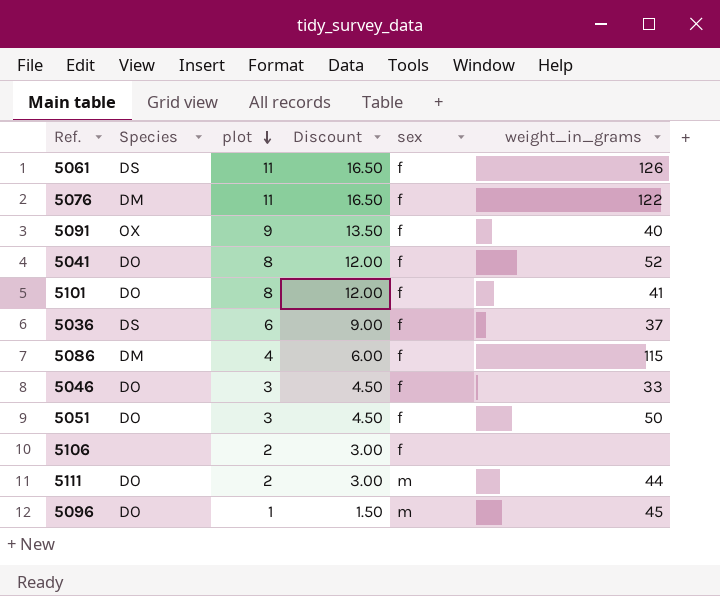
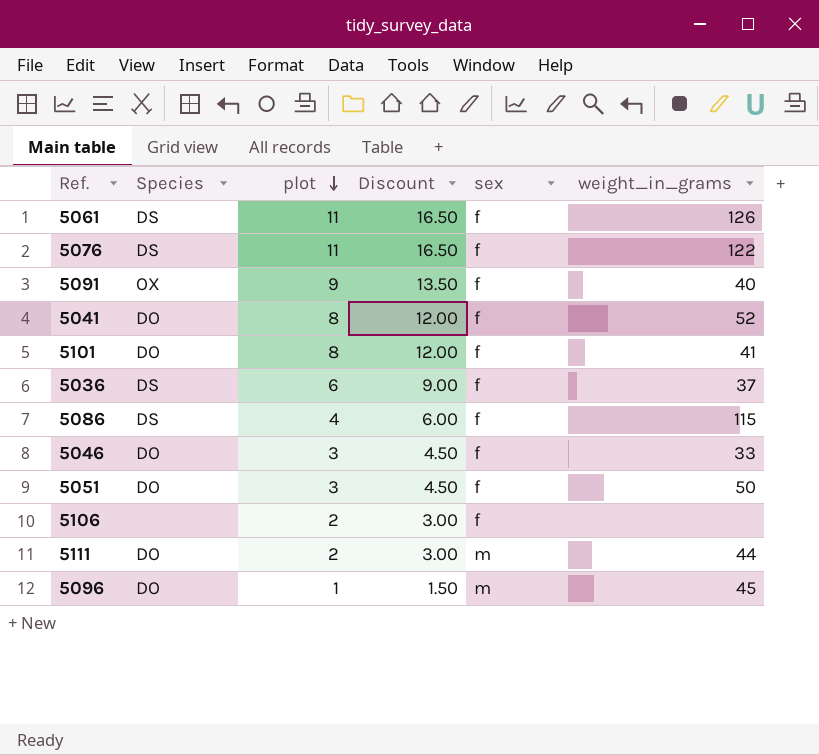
5076 | Species: DM -> DS
5086 | Species: DM -> DS

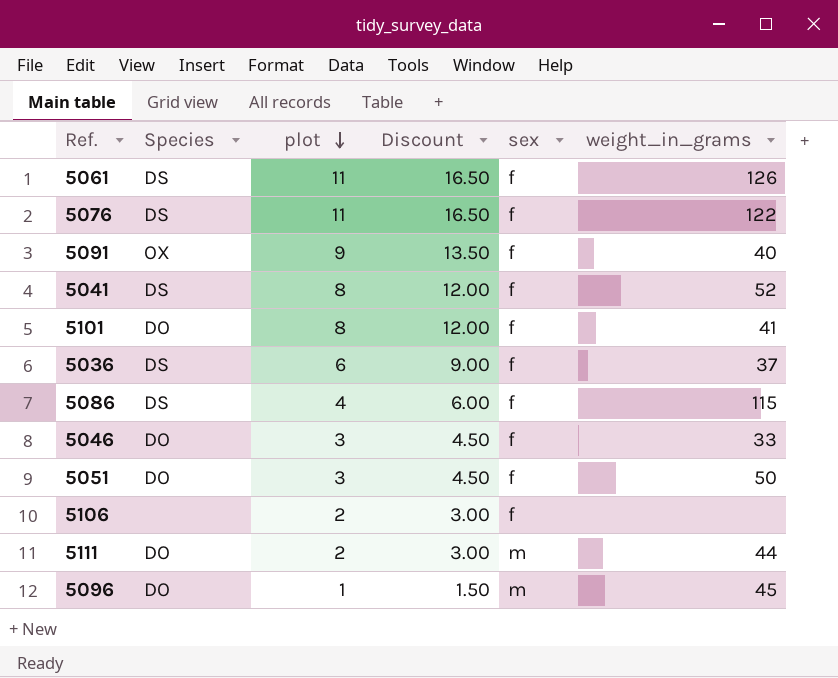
5041 | Species: DO -> DS

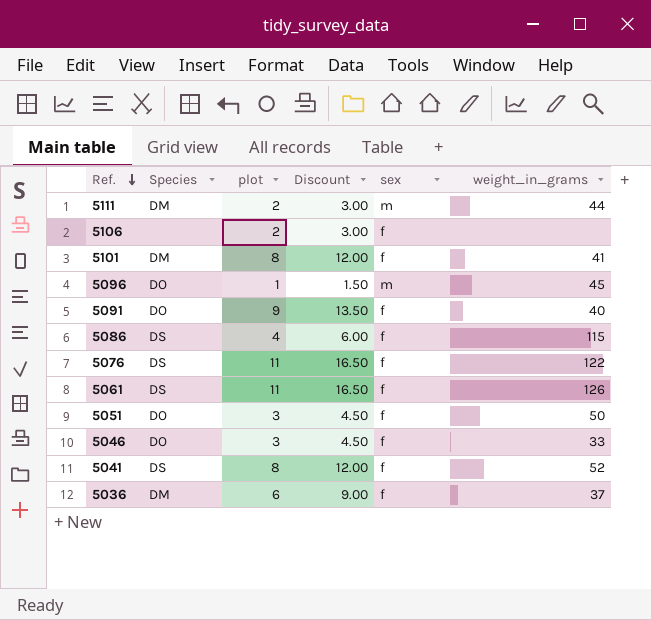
row order: plot descending -> Ref. descending
5111 | Species: DO -> DM
5101 | Species: DO -> DM
5091 | Species: OX -> DO
5036 | Species: DS -> DM

